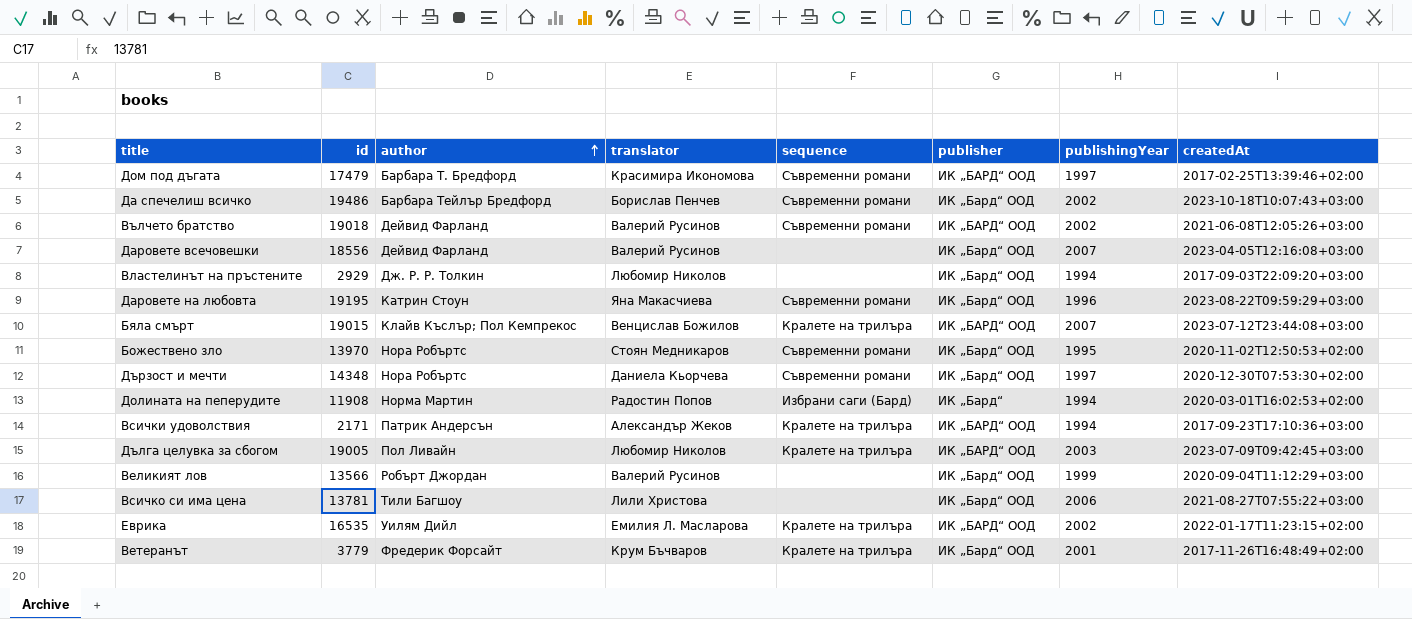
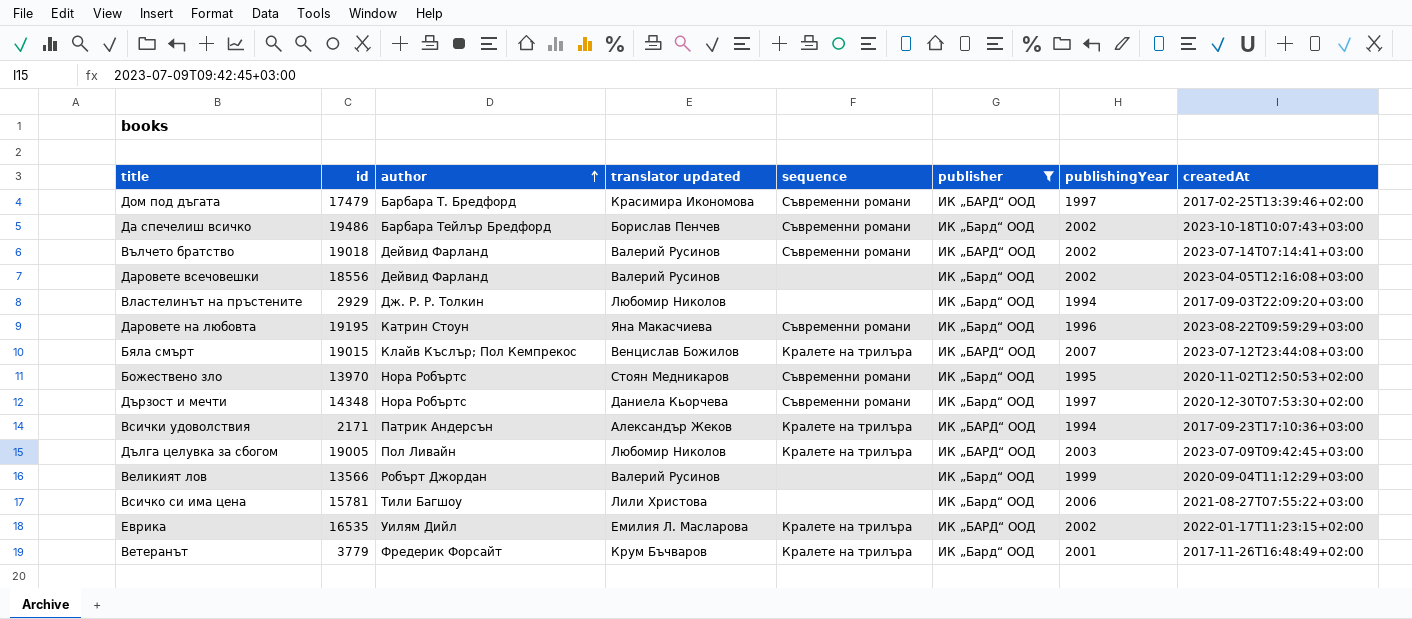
filter: none -> publisher != ИК „Бард“
column name: translator -> translator updated
Вълчето братство | createdAt: 2021-06-08T12:05:26+03:00 -> 2023-07-14T07:14:41+03:00
Даровете всечовешки | publishingYear: 2007 -> 2002
Всичко си има цена | id: 13781 -> 15781

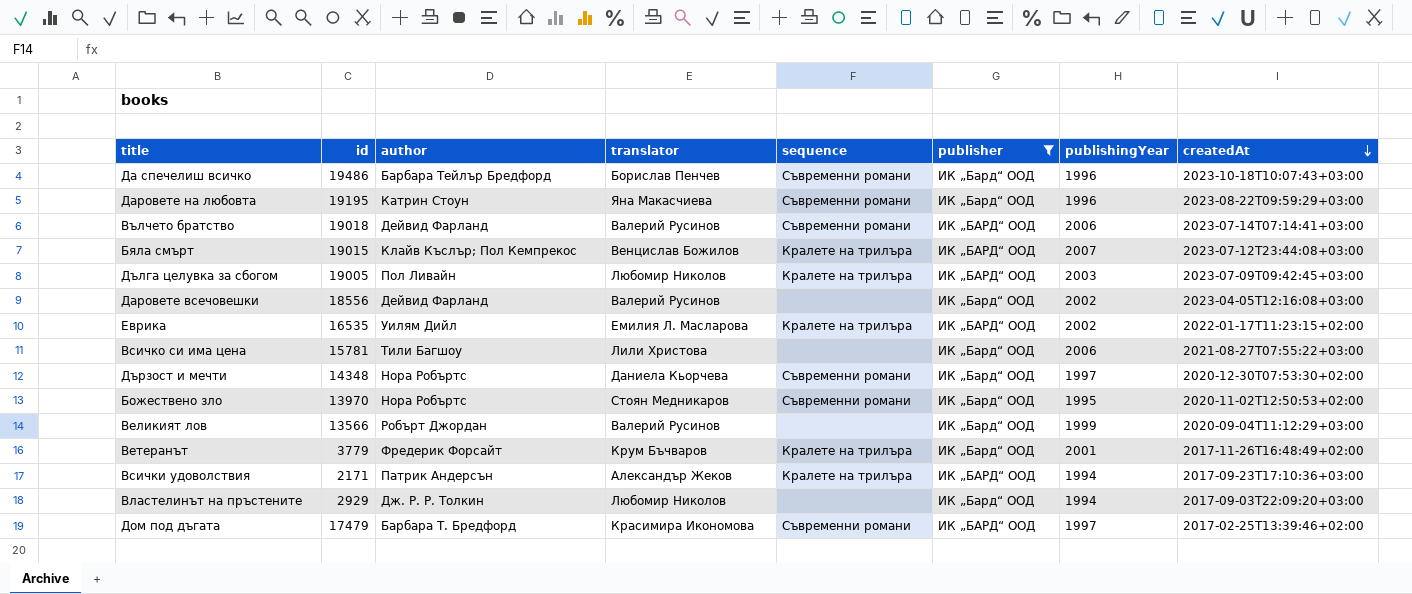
row order: author ascending -> createdAt descending
column name: translator updated -> translator
Да спечелиш всичко | publishingYear: 2002 -> 1996
Вълчето братство | publishingYear: 2002 -> 2006

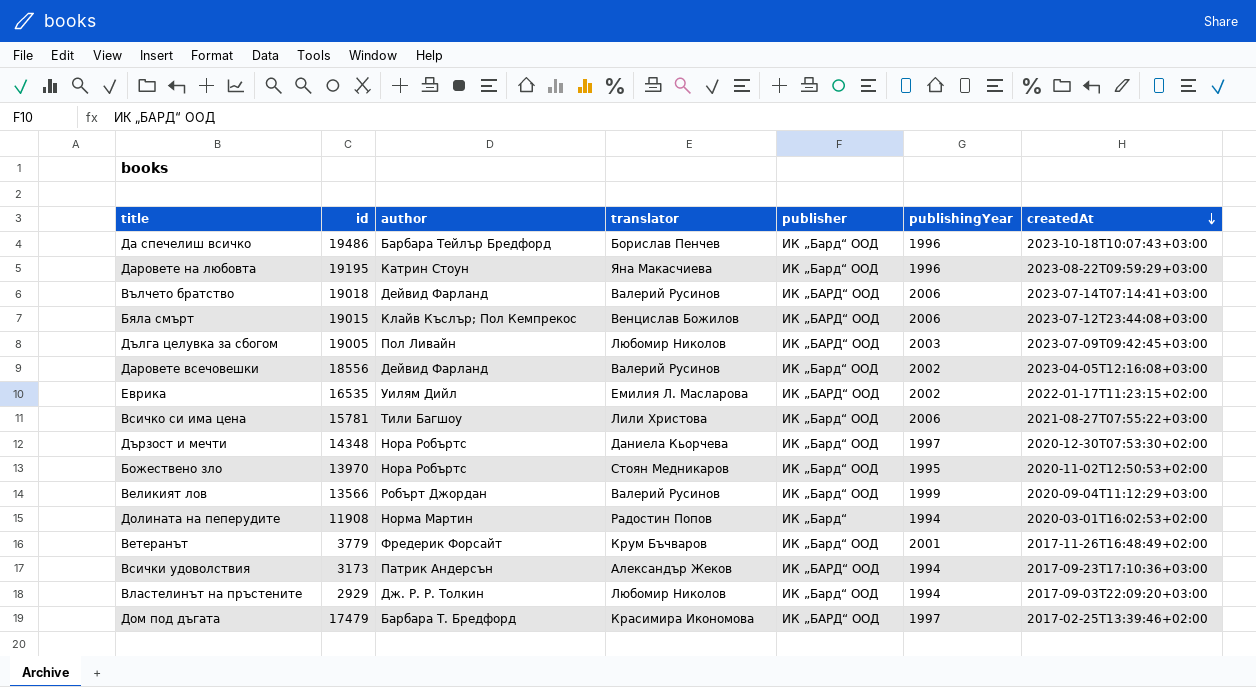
filter: publisher != ИК „Бард“ -> none
column sequence | position: 5 -> none
Бяла смърт | publishingYear: 2007 -> 2006
Всички удоволствия | id: 2171 -> 3173

